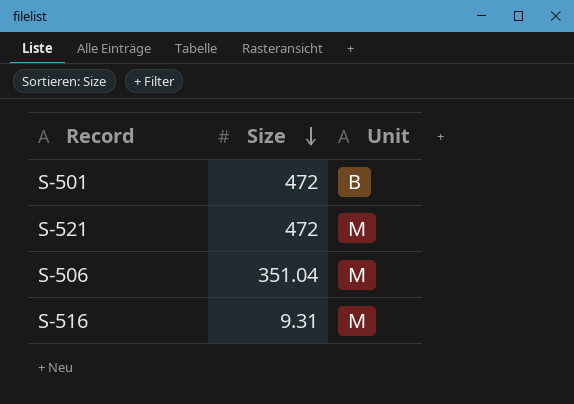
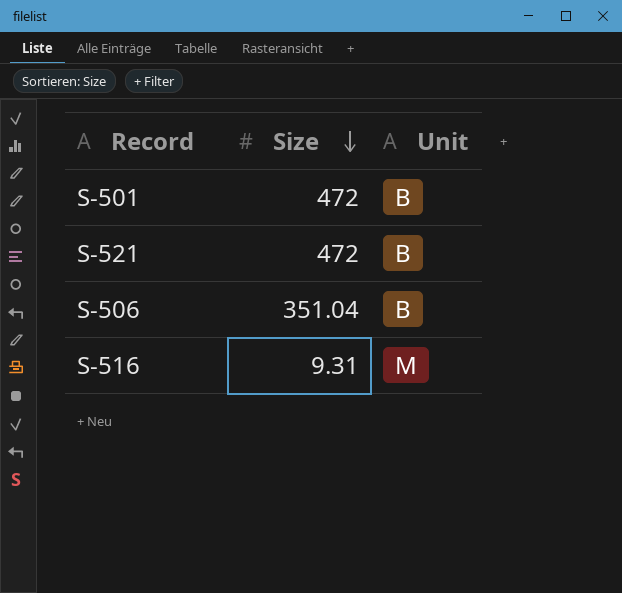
S-521 | Unit: M -> B
S-506 | Unit: M -> B

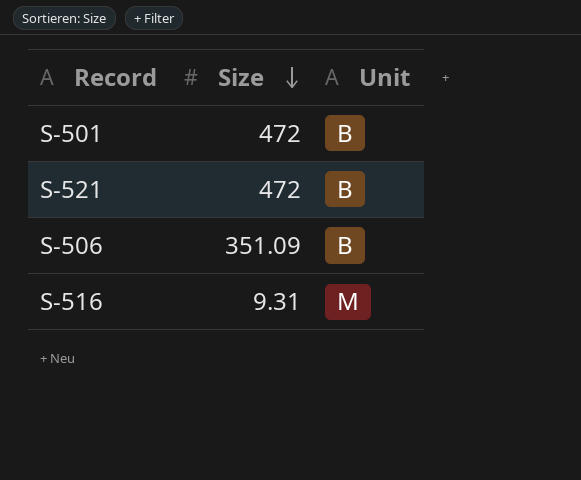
S-506 | Size: 351.04 -> 351.09

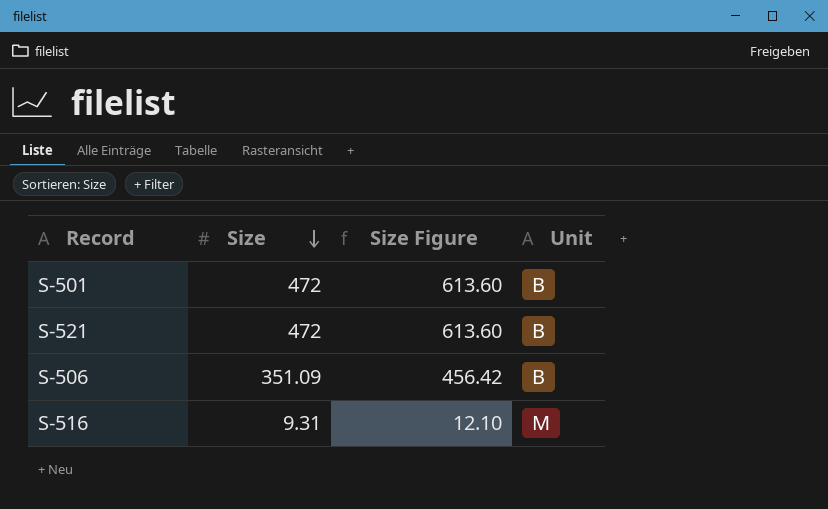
column Size Figure | formula: none -> [Size] * 1.3

